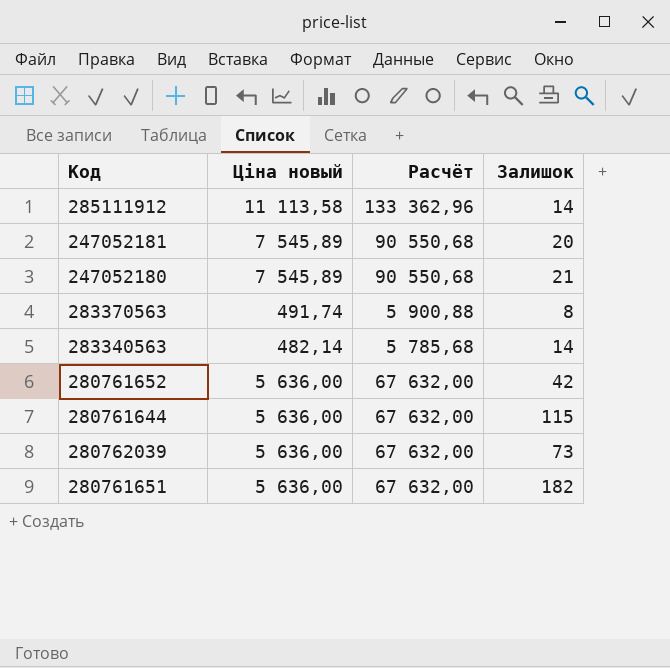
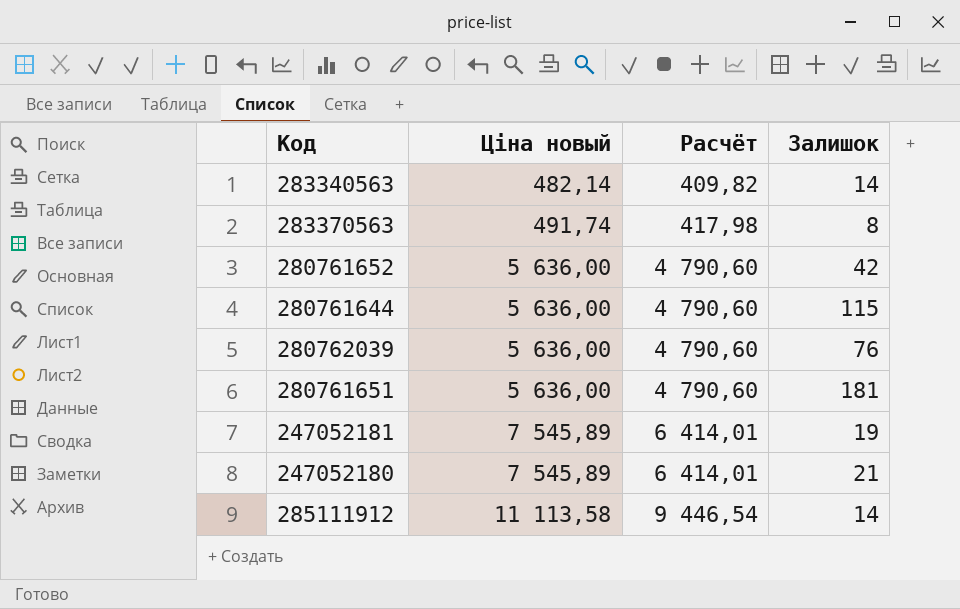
row order: none -> Ціна новый ascending
column Расчёт | formula: [Ціна новый] * 12 -> [Ціна новый] * 0,85
280762039 | Залишок: 73 -> 76
280761651 | Залишок: 182 -> 181
247052181 | Залишок: 20 -> 19

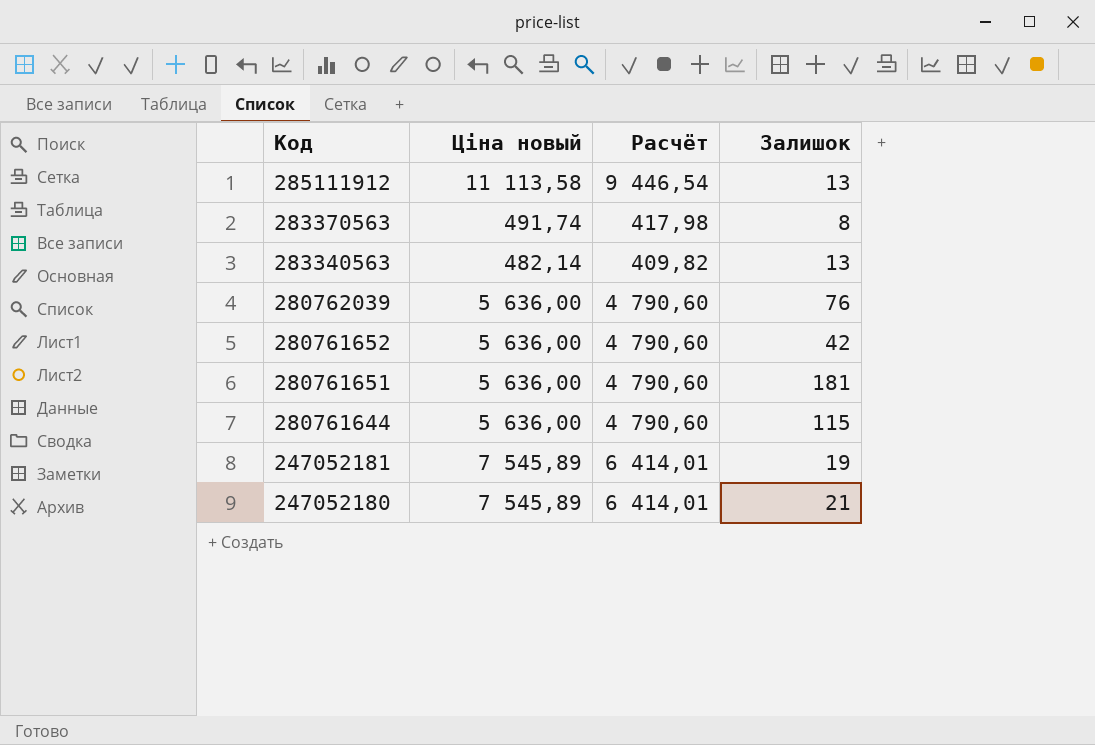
row order: Ціна новый ascending -> Код descending
285111912 | Залишок: 14 -> 13
283340563 | Залишок: 14 -> 13

